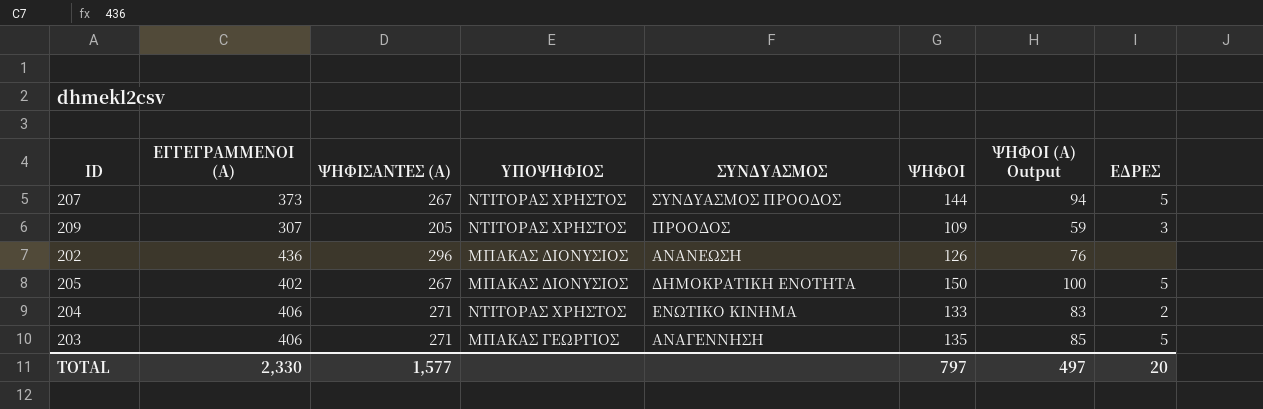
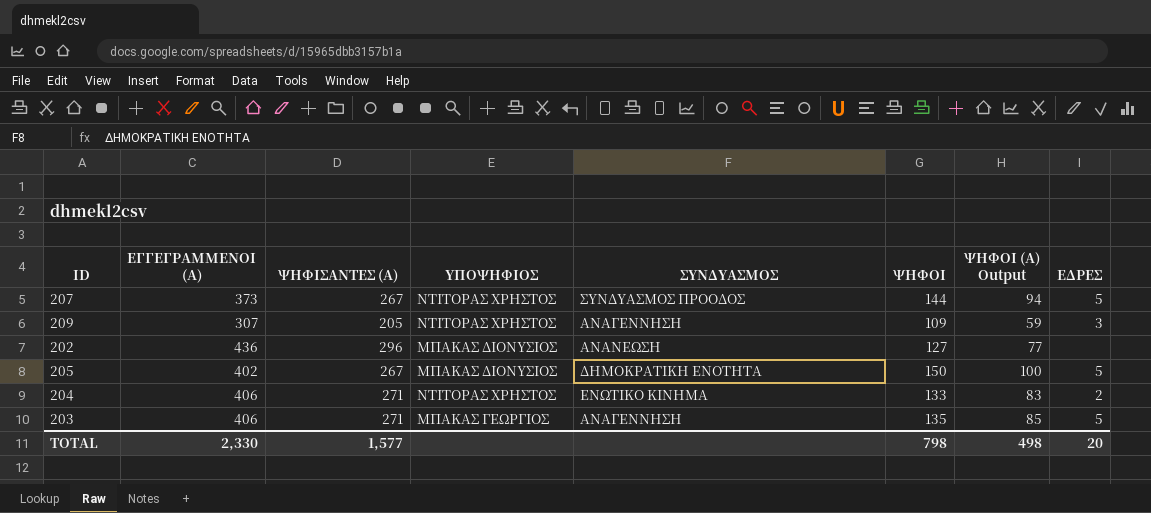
209 | ΣΥΝΔΥΑΣΜΟΣ: ΠΡΟΟΔΟΣ -> ΑΝΑΓΕΝΝΗΣΗ
202 | ΨΗΦΟΙ: 126 -> 127
202 | ΨΗΦΟΙ (Α) Output: 76 -> 77
TOTAL | ΨΗΦΟΙ: 797 -> 798
TOTAL | ΨΗΦΟΙ (Α) Output: 497 -> 498

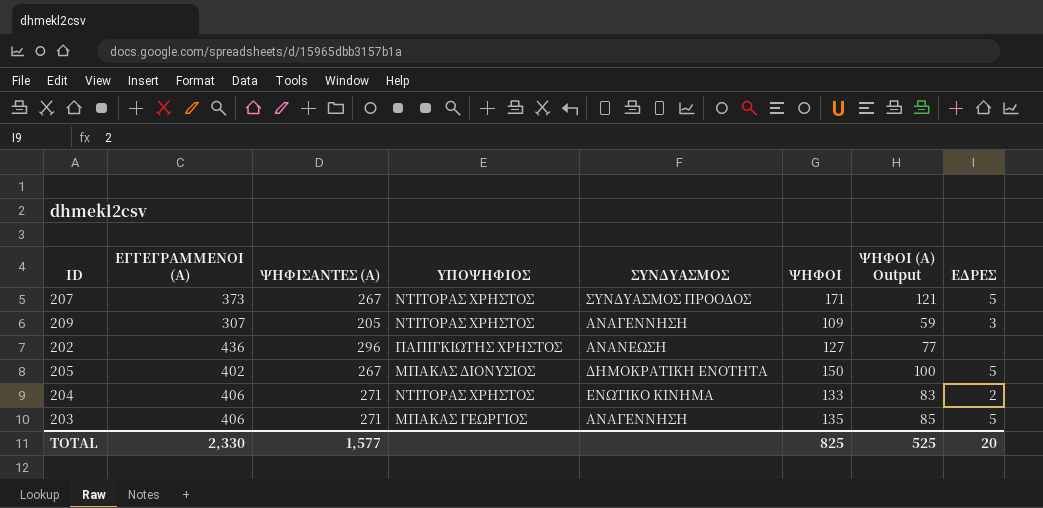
207 | ΨΗΦΟΙ: 144 -> 171
207 | ΨΗΦΟΙ (Α) Output: 94 -> 121
202 | ΥΠΟΨΗΦΙΟΣ: ΜΠΑΚΑΣ ΔΙΟΝΥΣΙΟΣ -> ΠΑΠΙΓΚΙΩΤΗΣ ΧΡΗΣΤΟΣ
TOTAL | ΨΗΦΟΙ: 798 -> 825
TOTAL | ΨΗΦΟΙ (Α) Output: 498 -> 525

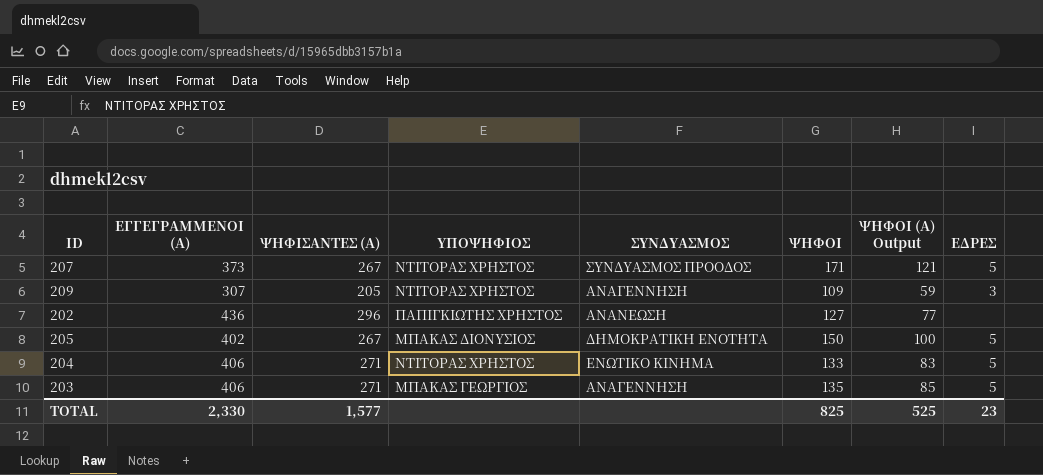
204 | ΕΔΡΕΣ: 2 -> 5
TOTAL | ΕΔΡΕΣ: 20 -> 23

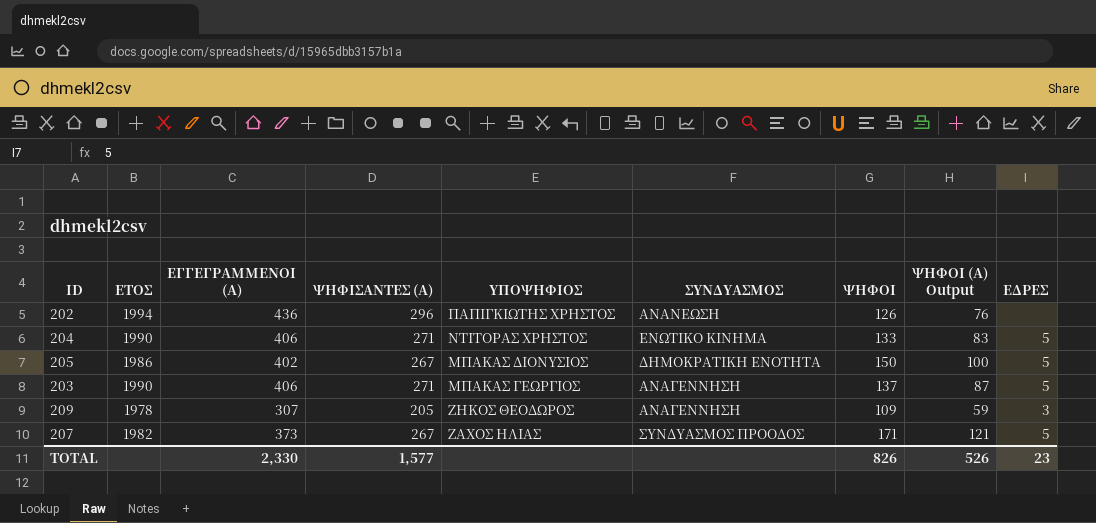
row order: none -> ΥΠΟΨΗΦΙΟΣ descending
column ΕΤΟΣ | position: none -> 2
202 | ΨΗΦΟΙ: 127 -> 126
202 | ΨΗΦΟΙ (Α) Output: 77 -> 76
203 | ΨΗΦΟΙ: 135 -> 137
203 | ΨΗΦΟΙ (Α) Output: 85 -> 87
209 | ΥΠΟΨΗΦΙΟΣ: ΝΤΙΤΟΡΑΣ ΧΡΗΣΤΟΣ -> ΖΗΚΟΣ ΘΕΟΔΩΡΟΣ
207 | ΥΠΟΨΗΦΙΟΣ: ΝΤΙΤΟΡΑΣ ΧΡΗΣΤΟΣ -> ΖΑΧΟΣ ΗΛΙΑΣ
TOTAL | ΨΗΦΟΙ: 825 -> 826
TOTAL | ΨΗΦΟΙ (Α) Output: 525 -> 526

